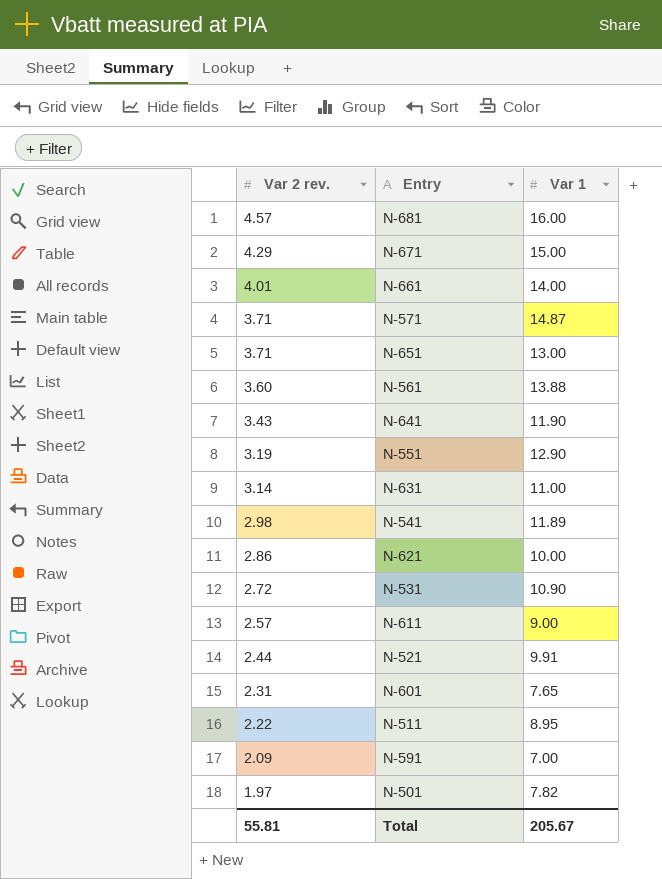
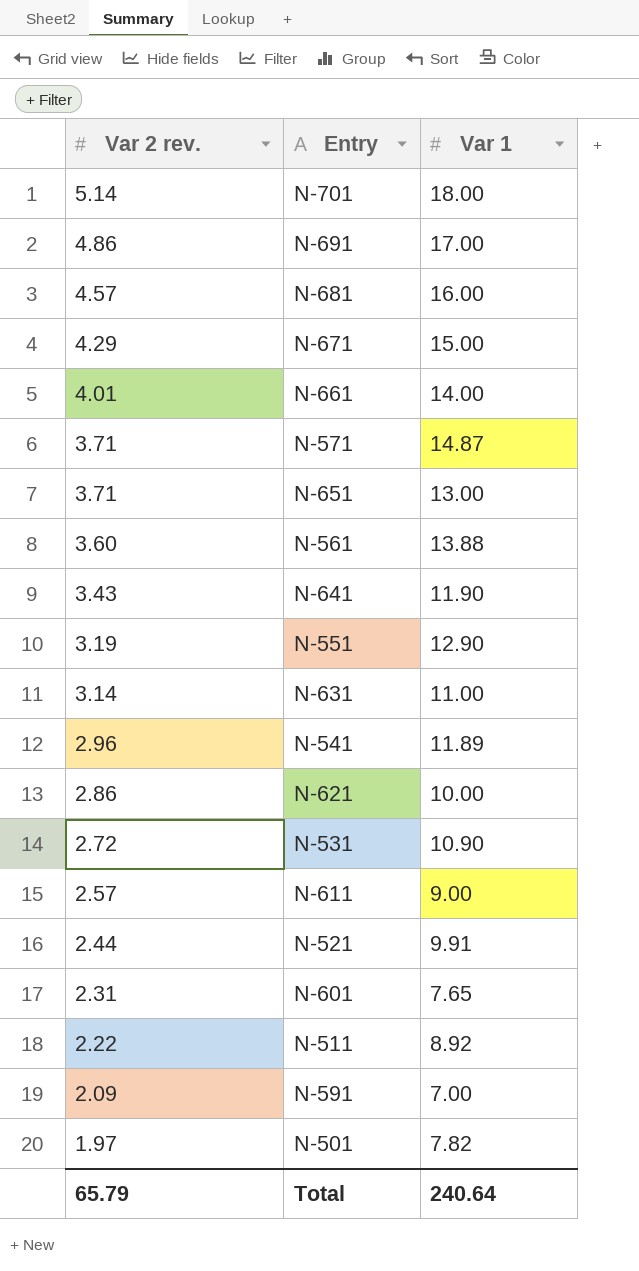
row N-701: none -> 5.14 | 18.00
row N-691: none -> 4.86 | 17.00
N-541 | Var 2 rev.: 2.98 -> 2.96
N-511 | Var 1: 8.95 -> 8.92
Total | Var 2 rev.: 55.81 -> 65.79
Total | Var 1: 205.67 -> 240.64

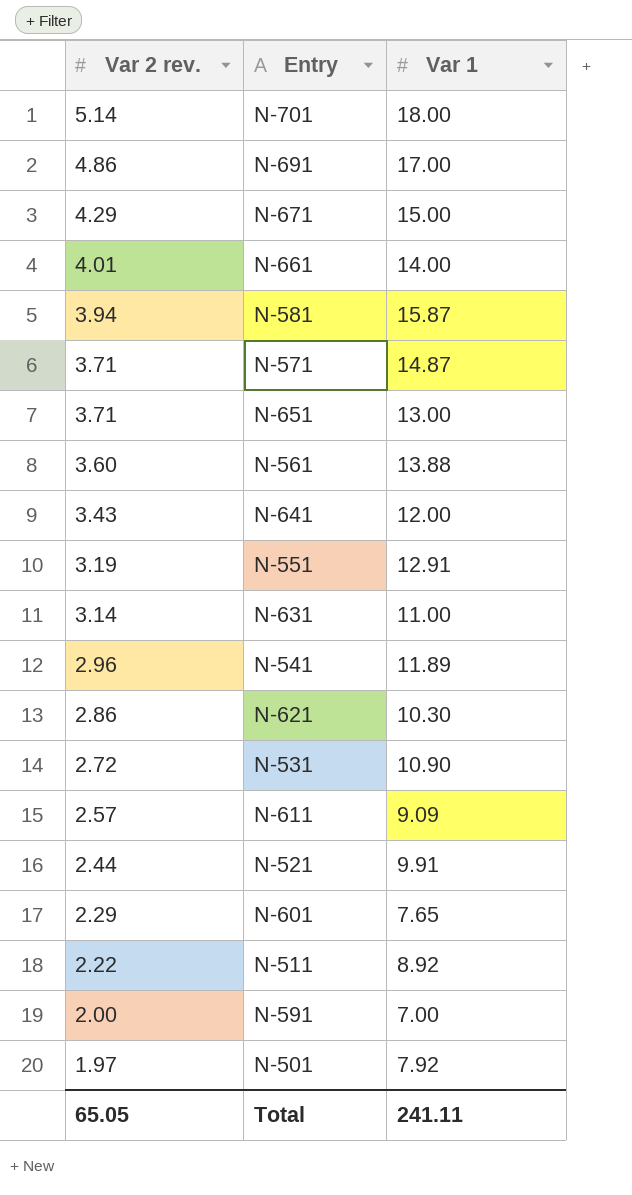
row N-681: 4.57 | 16.00 -> none
row N-581: none -> 3.94 | 15.87
N-641 | Var 1: 11.90 -> 12.00
N-551 | Var 1: 12.90 -> 12.91
N-621 | Var 1: 10.00 -> 10.30
N-611 | Var 1: 9.00 -> 9.09
N-601 | Var 2 rev.: 2.31 -> 2.29
N-591 | Var 2 rev.: 2.09 -> 2.00
N-501 | Var 1: 7.82 -> 7.92
Total | Var 2 rev.: 65.79 -> 65.05
Total | Var 1: 240.64 -> 241.11

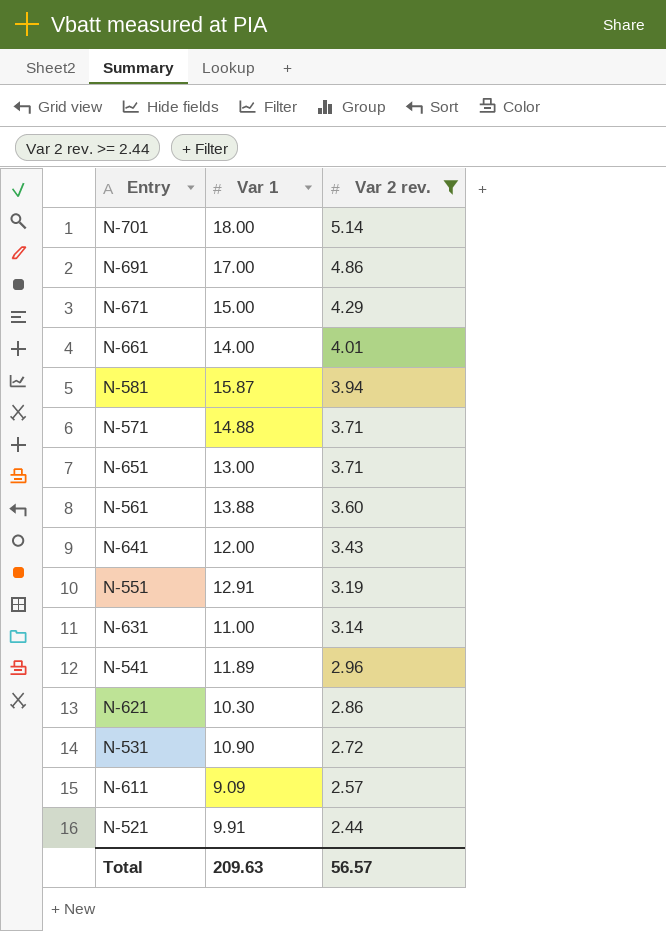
filter: none -> Var 2 rev. >= 2.44
column Var 2 rev. | position: 1 -> 3
N-571 | Var 1: 14.87 -> 14.88
Total | Var 1: 241.11 -> 209.63
Total | Var 2 rev.: 65.05 -> 56.57

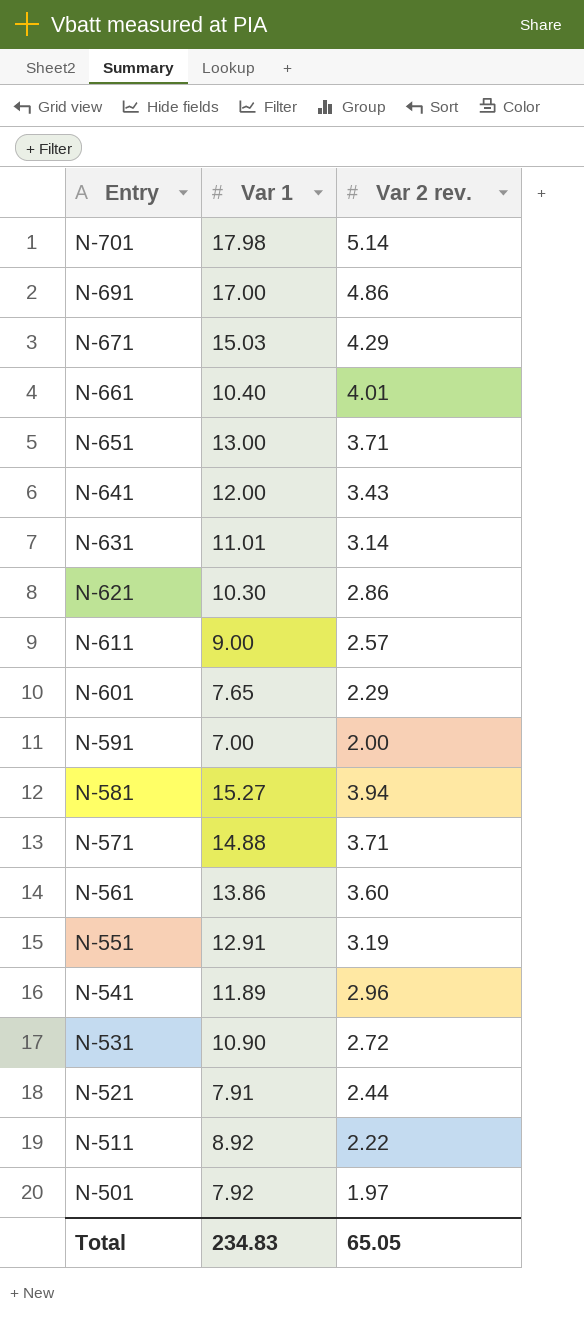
filter: Var 2 rev. >= 2.44 -> none
row order: Var 2 rev. descending -> Entry descending
N-701 | Var 1: 18.00 -> 17.98
N-671 | Var 1: 15.00 -> 15.03
N-661 | Var 1: 14.00 -> 10.40
N-631 | Var 1: 11.00 -> 11.01
N-611 | Var 1: 9.09 -> 9.00
N-581 | Var 1: 15.87 -> 15.27
N-561 | Var 1: 13.88 -> 13.86
N-521 | Var 1: 9.91 -> 7.91
Total | Var 1: 209.63 -> 234.83
Total | Var 2 rev.: 56.57 -> 65.05

